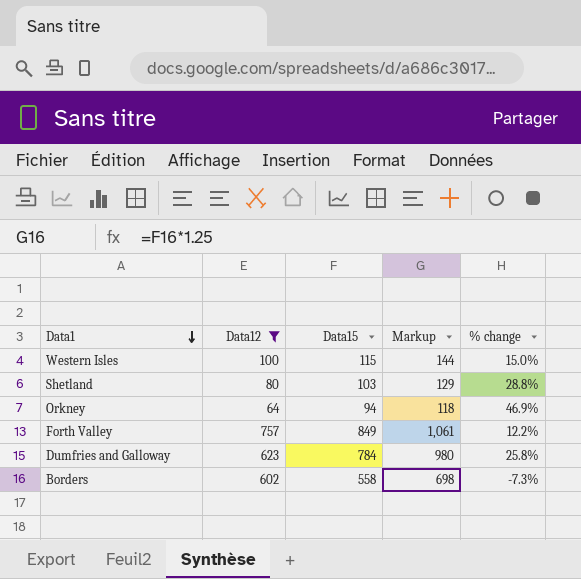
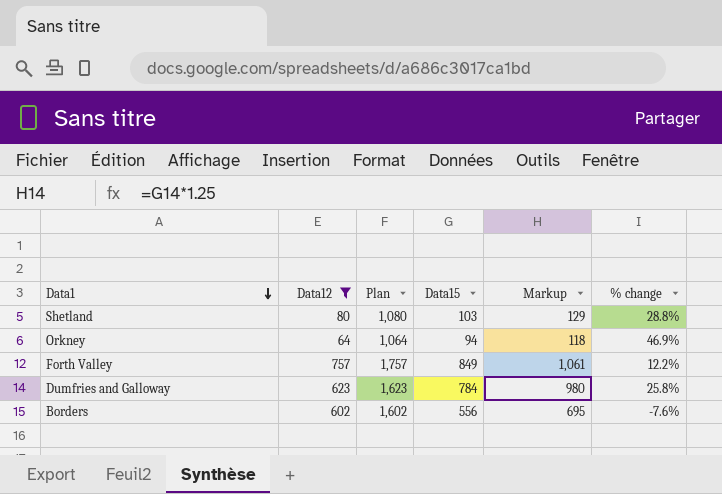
column Plan | formula: none -> [Data12] + 1000
row Western Isles: 100 | 115 | 144 | 15.0% -> none
Borders | Data15: 558 -> 556
Borders | Markup: 698 -> 695
Borders | % change: -7.3% -> -7.6%

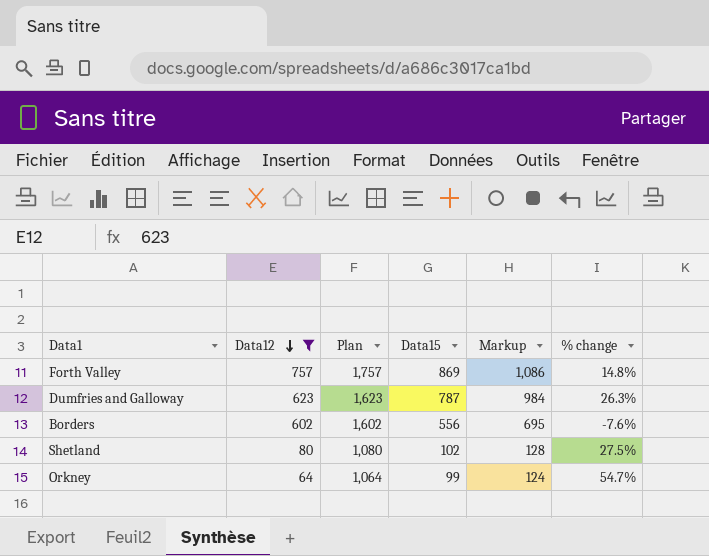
row order: Data1 descending -> Data12 descending
Forth Valley | Data15: 849 -> 869
Forth Valley | Markup: 1,061 -> 1,086
Forth Valley | % change: 12.2% -> 14.8%
Dumfries and Galloway | Data15: 784 -> 787
Dumfries and Galloway | Markup: 980 -> 984
Dumfries and Galloway | % change: 25.8% -> 26.3%
Shetland | Data15: 103 -> 102
Shetland | Markup: 129 -> 128
Shetland | % change: 28.8% -> 27.5%
Orkney | Data15: 94 -> 99
Orkney | Markup: 118 -> 124
Orkney | % change: 46.9% -> 54.7%

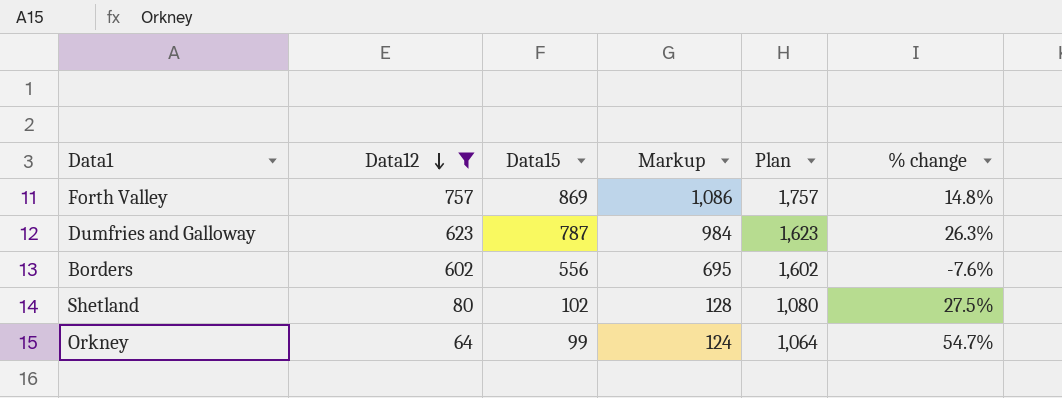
column Plan | position: 3 -> 5

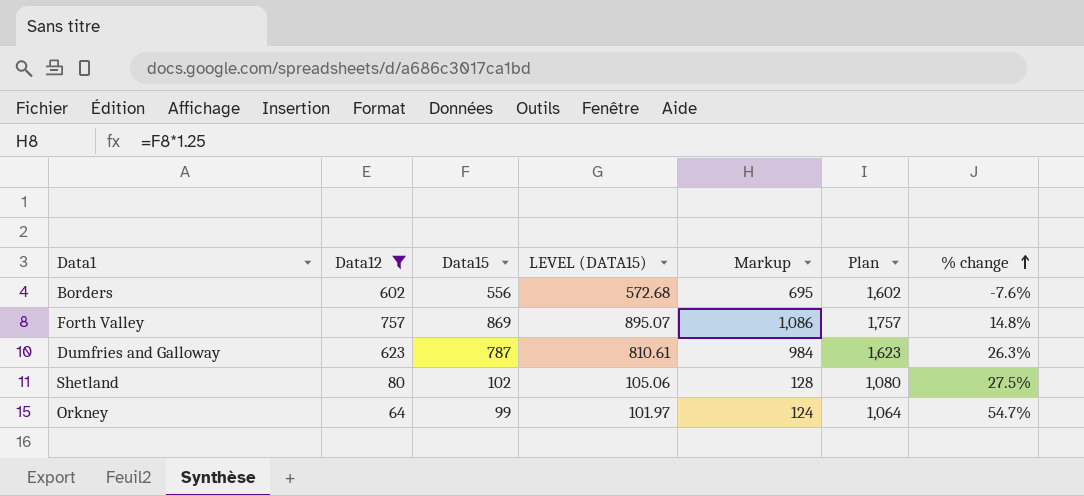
row order: Data12 descending -> % change ascending
column LEVEL (DATA15) | formula: none -> [Data15] * 1.03

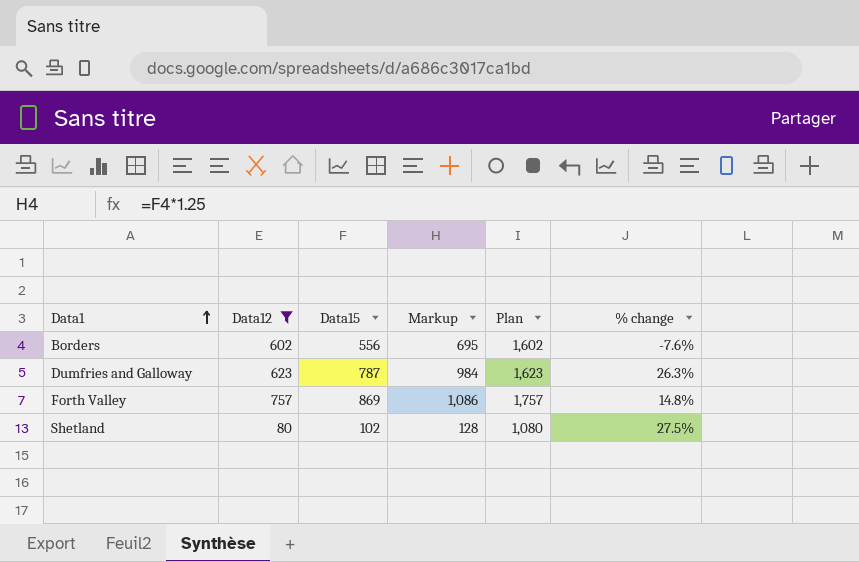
row order: % change ascending -> Data1 ascending
column LEVEL (DATA15) | formula: [Data15] * 1.03 -> none
row Orkney: 64 | 99 | 101.97 | 124 | 1,064 | 54.7% -> none

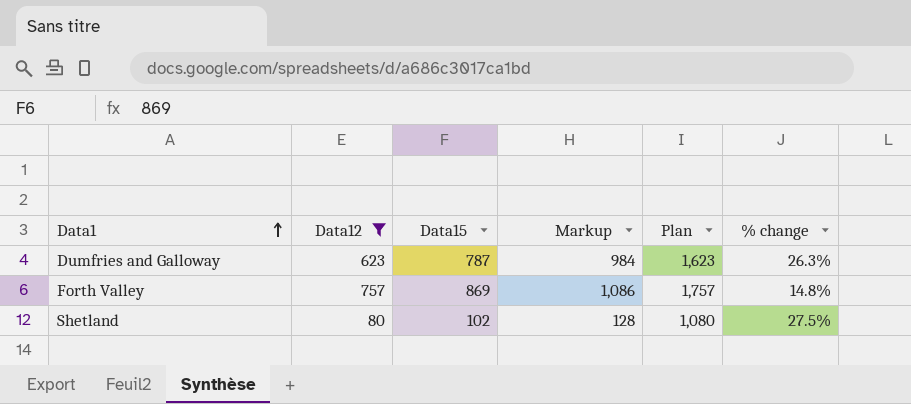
row Borders: 602 | 556 | 695 | 1,602 | -7.6% -> none

